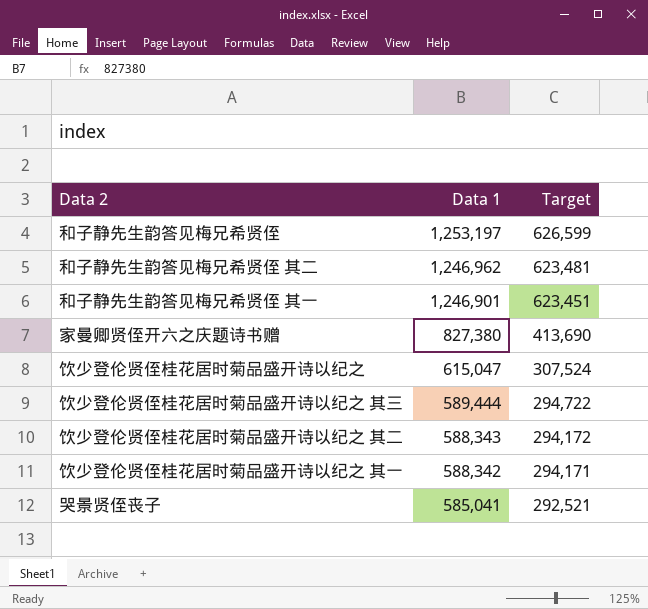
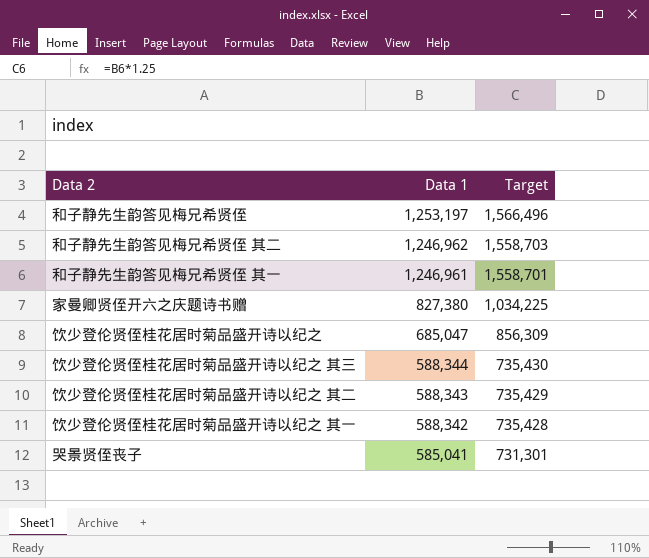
column Target | formula: [Data 1] * 0.5 -> [Data 1] * 1.25
和子静先生韵答见梅兄希贤侄 其一 | Data 1: 1,246,901 -> 1,246,961
饮少登伦贤侄桂花居时菊品盛开诗以纪之 | Data 1: 615,047 -> 685,047
饮少登伦贤侄桂花居时菊品盛开诗以纪之 其三 | Data 1: 589,444 -> 588,344

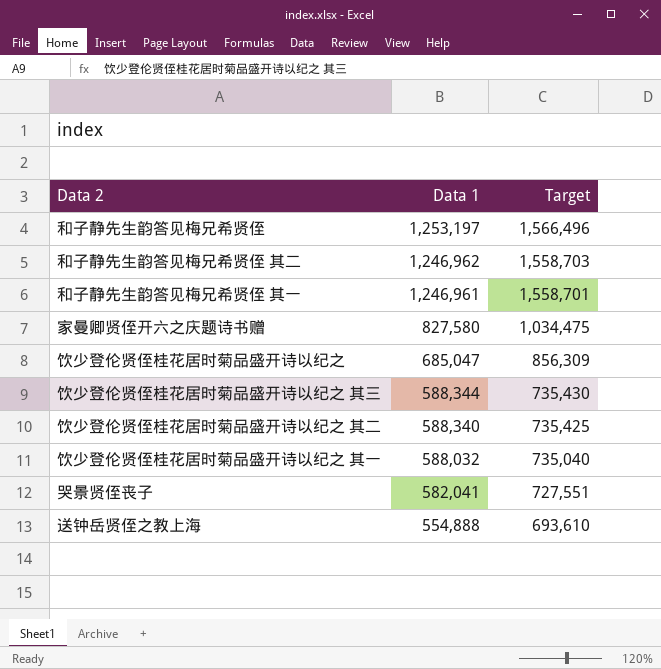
家曼卿贤侄开六之庆题诗书赠 | Data 1: 827,380 -> 827,580
家曼卿贤侄开六之庆题诗书赠 | Target: 1,034,225 -> 1,034,475
饮少登伦贤侄桂花居时菊品盛开诗以纪之 其二 | Data 1: 588,343 -> 588,340
饮少登伦贤侄桂花居时菊品盛开诗以纪之 其二 | Target: 735,429 -> 735,425
饮少登伦贤侄桂花居时菊品盛开诗以纪之 其一 | Data 1: 588,342 -> 588,032
饮少登伦贤侄桂花居时菊品盛开诗以纪之 其一 | Target: 735,428 -> 735,040
哭景贤侄丧子 | Data 1: 585,041 -> 582,041
哭景贤侄丧子 | Target: 731,301 -> 727,551
row 送钟岳贤侄之教上海: none -> 554,888 | 693,610

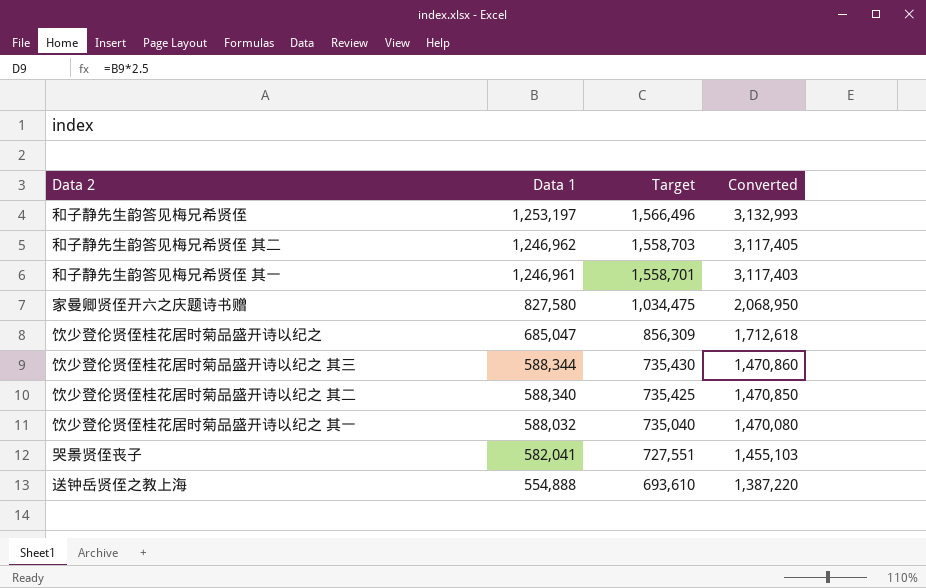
column Converted | formula: none -> [Data 1] * 2.5

